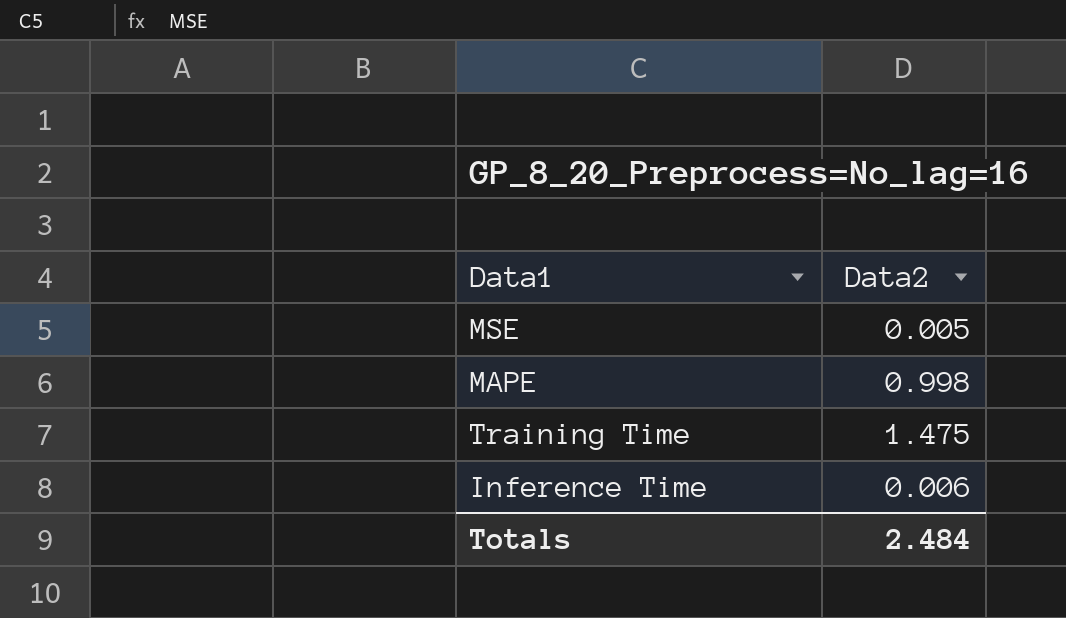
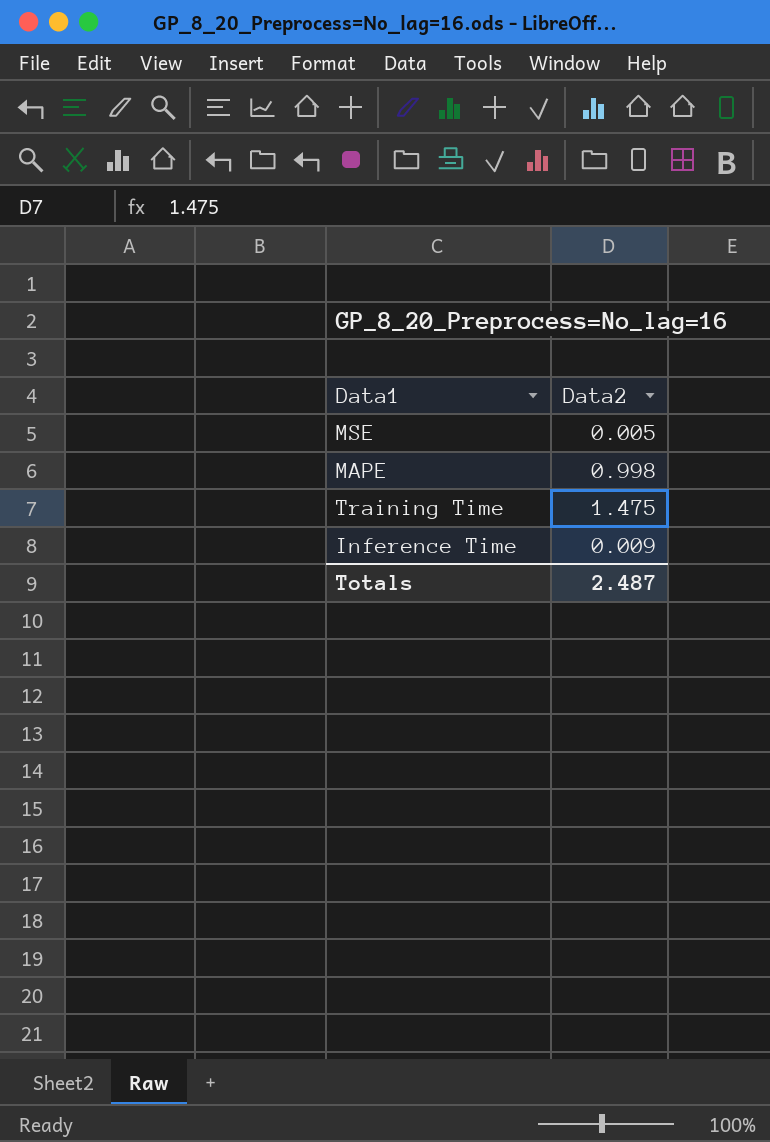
Inference Time | Data2: 0.006 -> 0.009
Totals | Data2: 2.484 -> 2.487

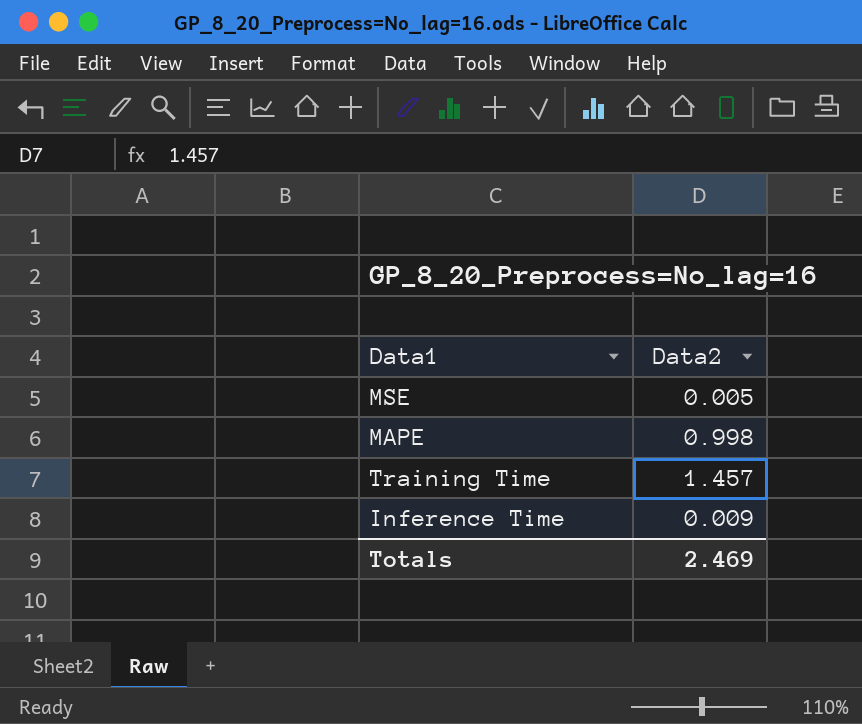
Training Time | Data2: 1.475 -> 1.457
Totals | Data2: 2.487 -> 2.469

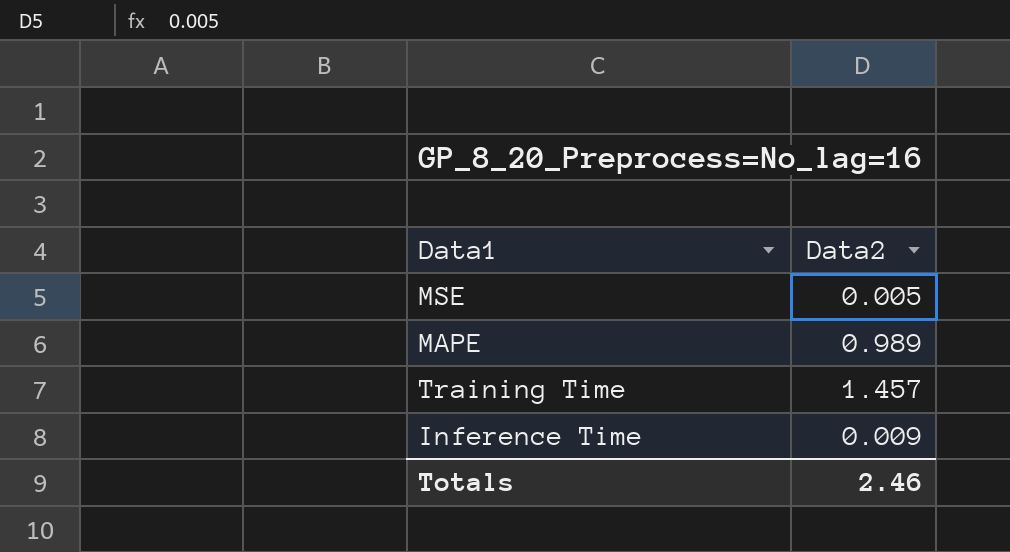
MAPE | Data2: 0.998 -> 0.989
Totals | Data2: 2.469 -> 2.46

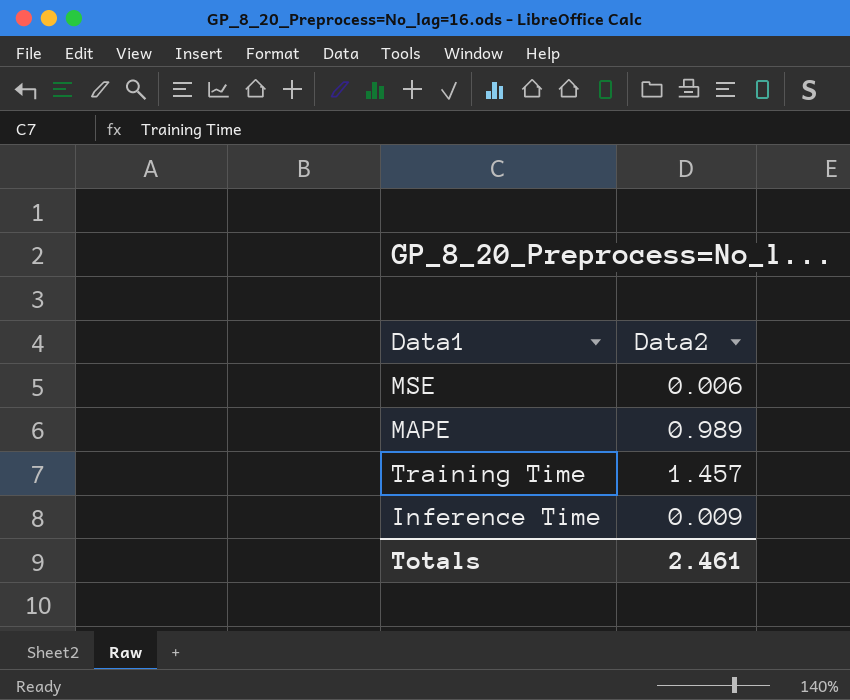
MSE | Data2: 0.005 -> 0.006
Totals | Data2: 2.46 -> 2.461

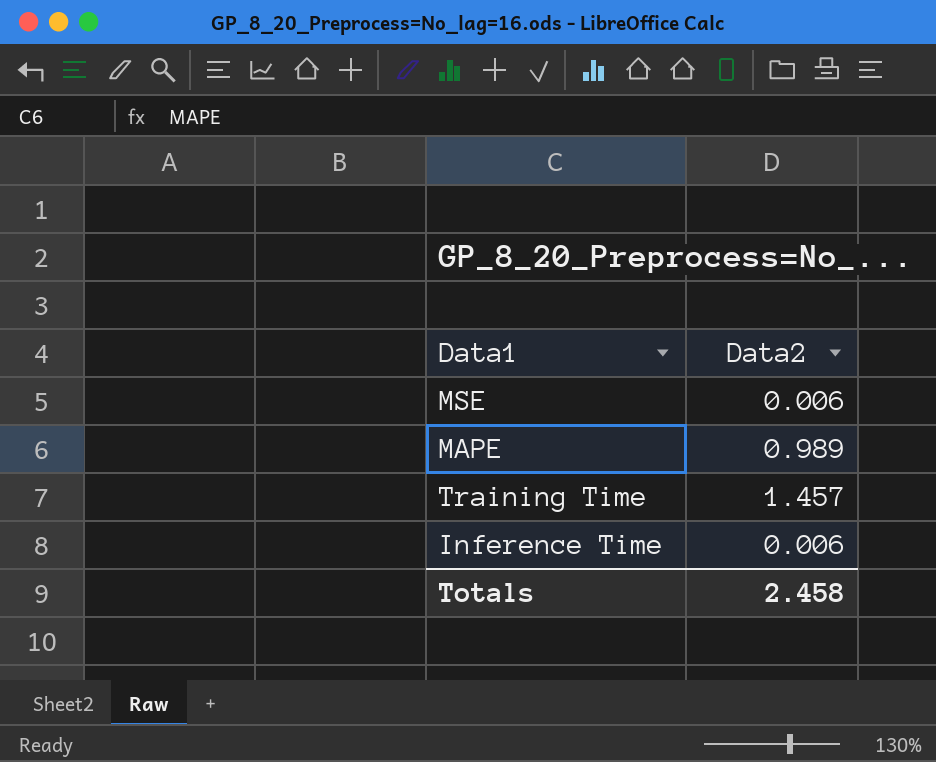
Inference Time | Data2: 0.009 -> 0.006
Totals | Data2: 2.461 -> 2.458

